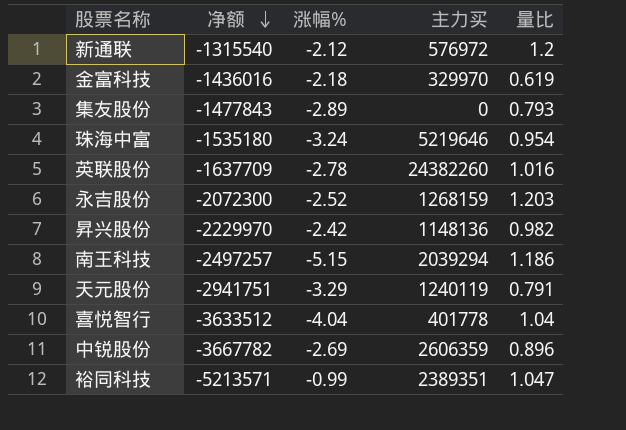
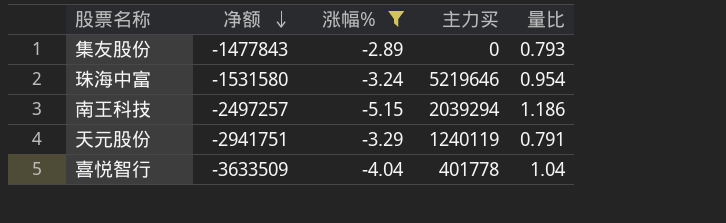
filter: none -> 涨幅% <= -2.89
珠海中富 | 净额: -1535180 -> -1531580
喜悦智行 | 净额: -3633512 -> -3633509

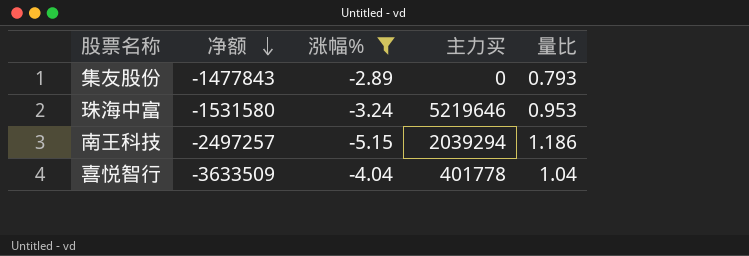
row 天元股份: -2941751 | -3.29 | 1240119 | 0.791 -> none
珠海中富 | 量比: 0.954 -> 0.953

